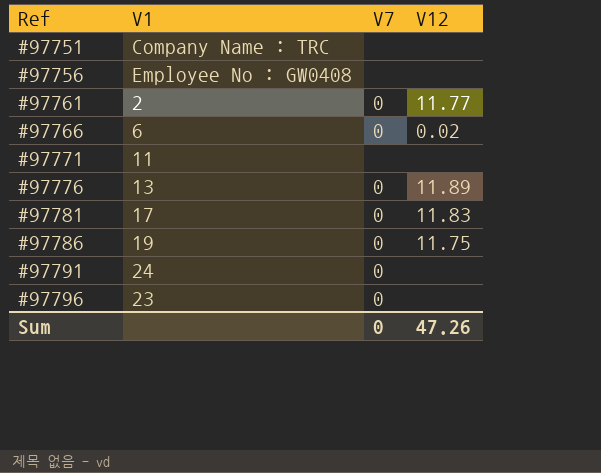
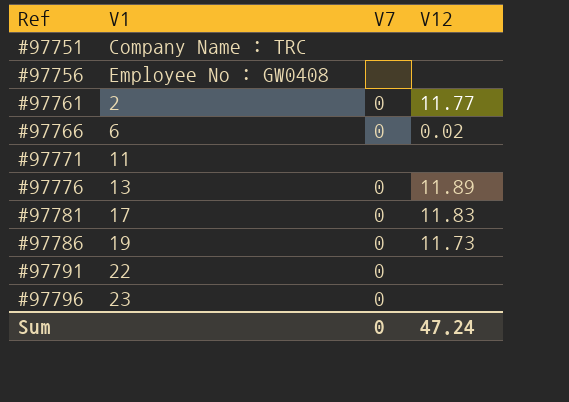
#97786 | V12: 11.75 -> 11.73
#97791 | V1: 24 -> 22
Sum | V12: 47.26 -> 47.24

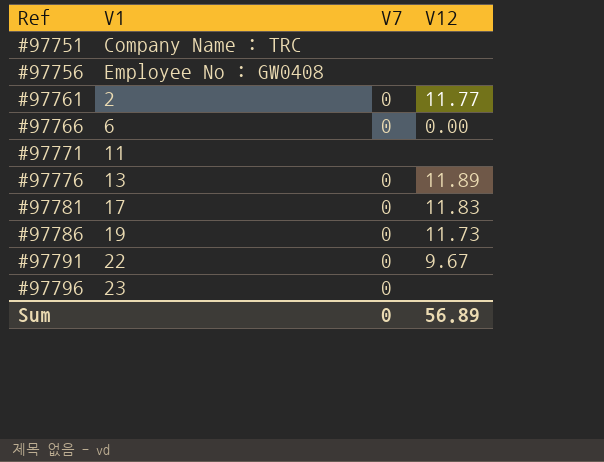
#97766 | V12: 0.02 -> 0.00
#97791 | V12: none -> 9.67
Sum | V12: 47.24 -> 56.89

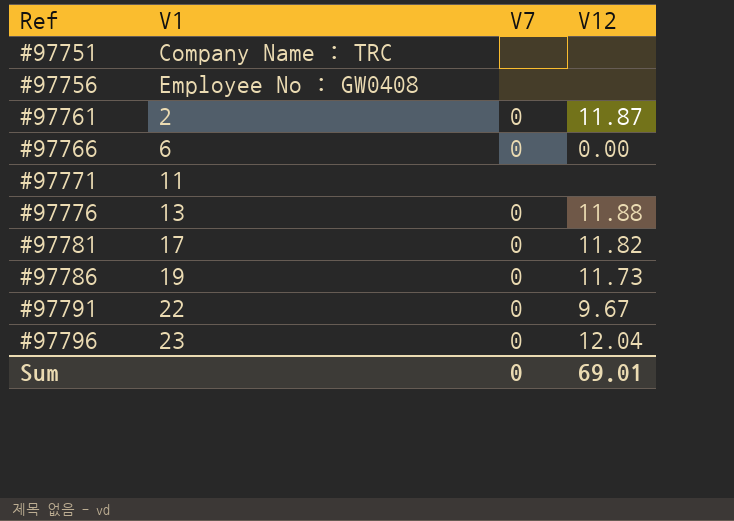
#97761 | V12: 11.77 -> 11.87
#97776 | V12: 11.89 -> 11.88
#97781 | V12: 11.83 -> 11.82
#97796 | V12: none -> 12.04
Sum | V12: 56.89 -> 69.01

